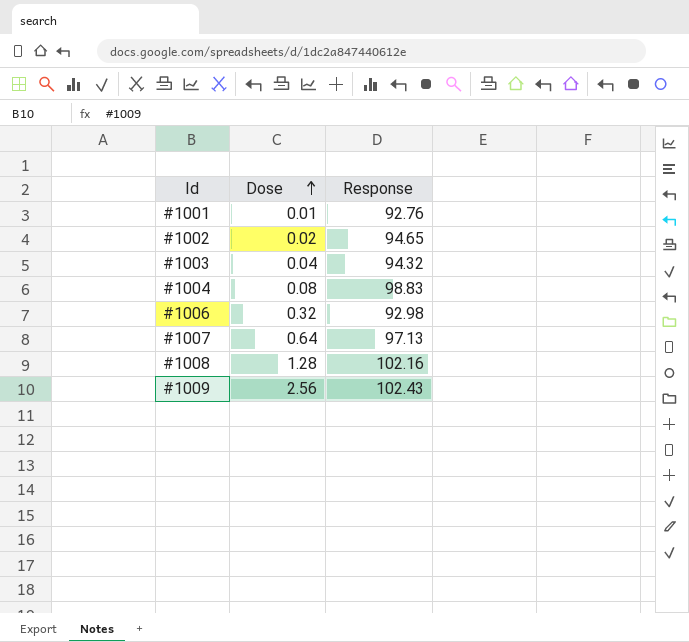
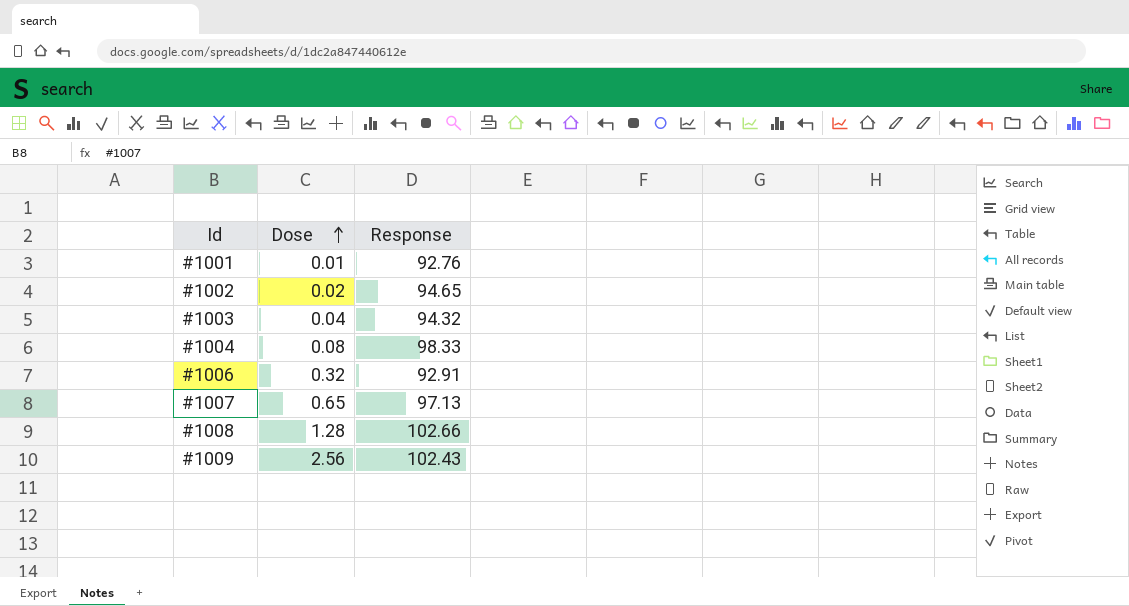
#1004 | Response: 98.83 -> 98.33
#1006 | Response: 92.98 -> 92.91
#1007 | Dose: 0.64 -> 0.65
#1008 | Response: 102.16 -> 102.66

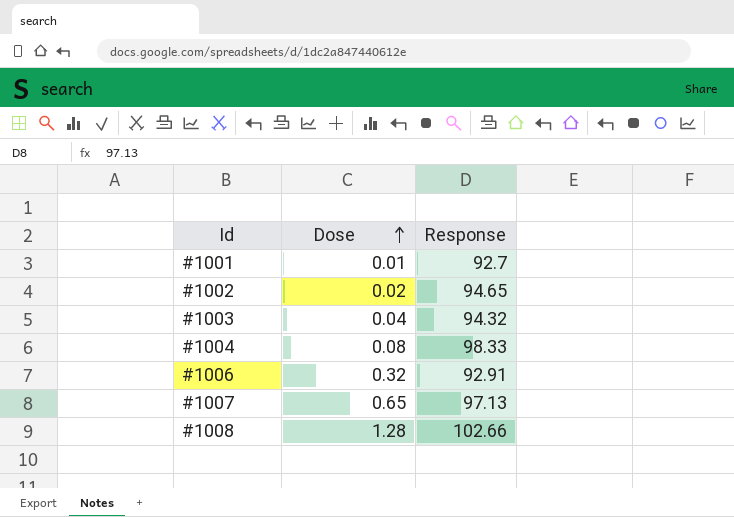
row #1009: 2.56 | 102.43 -> none
#1001 | Response: 92.76 -> 92.7

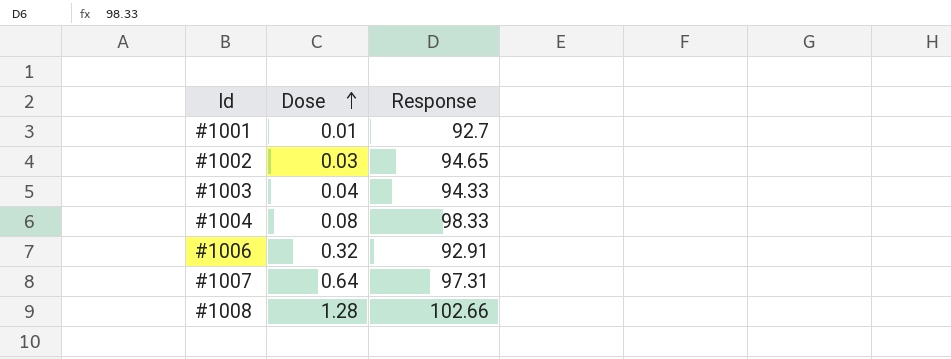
#1002 | Dose: 0.02 -> 0.03
#1003 | Response: 94.32 -> 94.33
#1007 | Dose: 0.65 -> 0.64
#1007 | Response: 97.13 -> 97.31

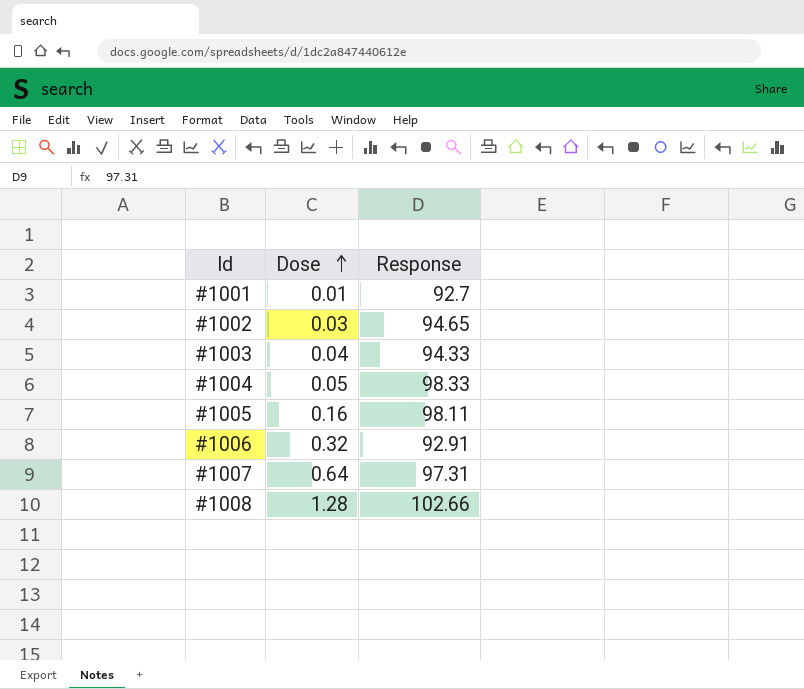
#1004 | Dose: 0.08 -> 0.05
row #1005: none -> 0.16 | 98.11

